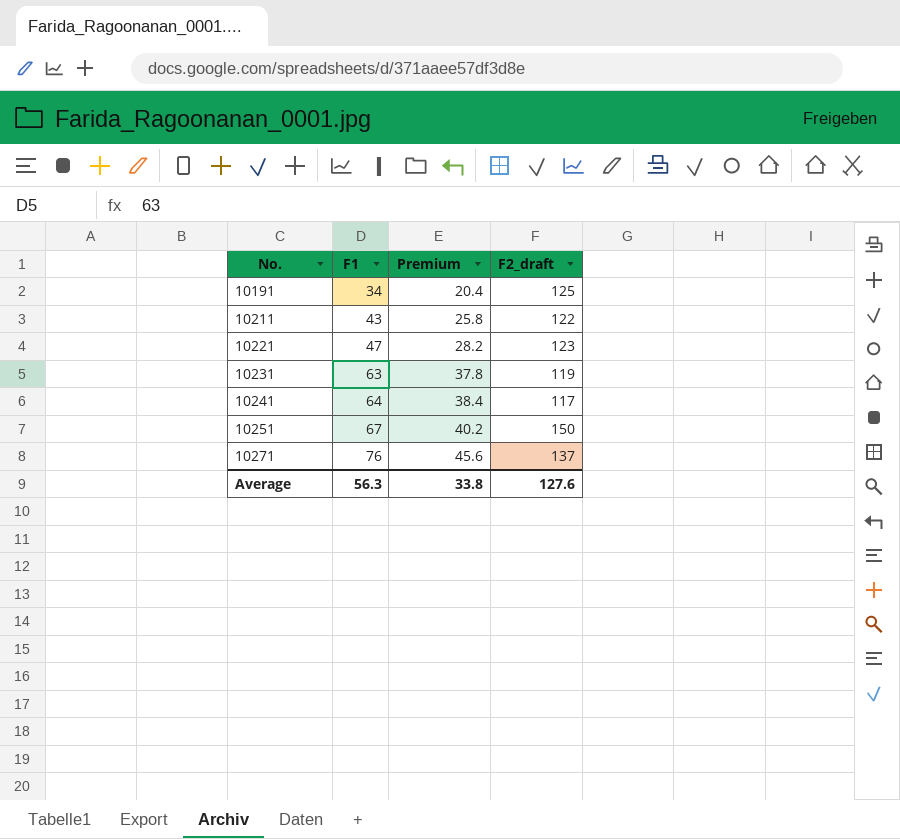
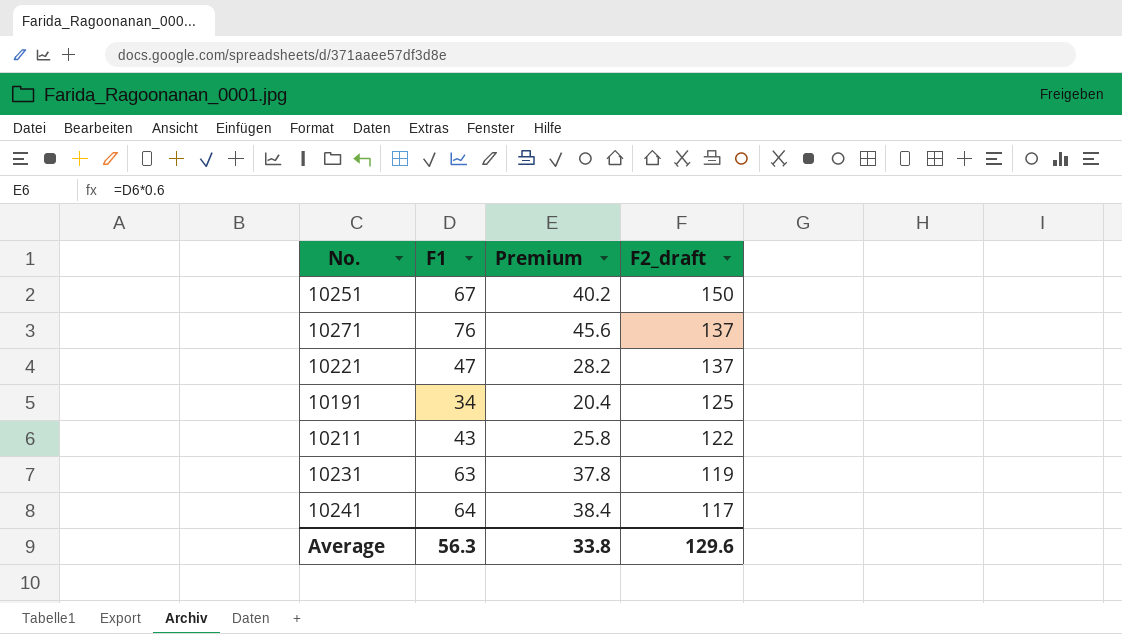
row order: No. ascending -> F2_draft descending
10221 | F2_draft: 123 -> 137
Average | F2_draft: 127.6 -> 129.6

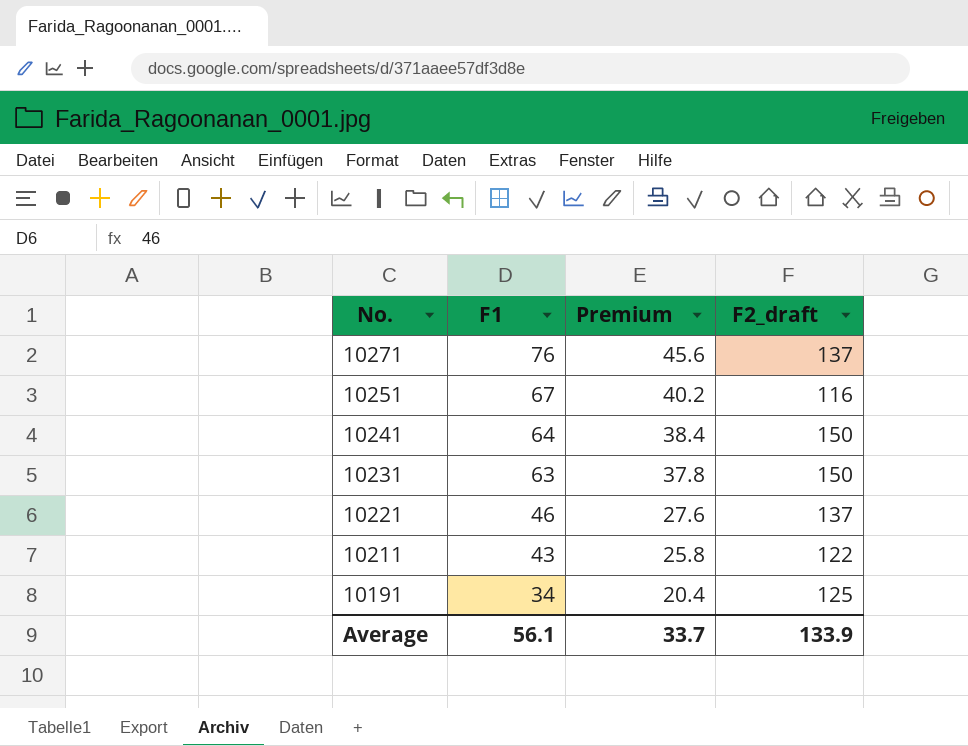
row order: F2_draft descending -> No. descending
10251 | F2_draft: 150 -> 116
10241 | F2_draft: 117 -> 150
10231 | F2_draft: 119 -> 150
10221 | F1: 47 -> 46
10221 | Premium: 28.2 -> 27.6
Average | F1: 56.3 -> 56.1
Average | Premium: 33.8 -> 33.7
Average | F2_draft: 129.6 -> 133.9

